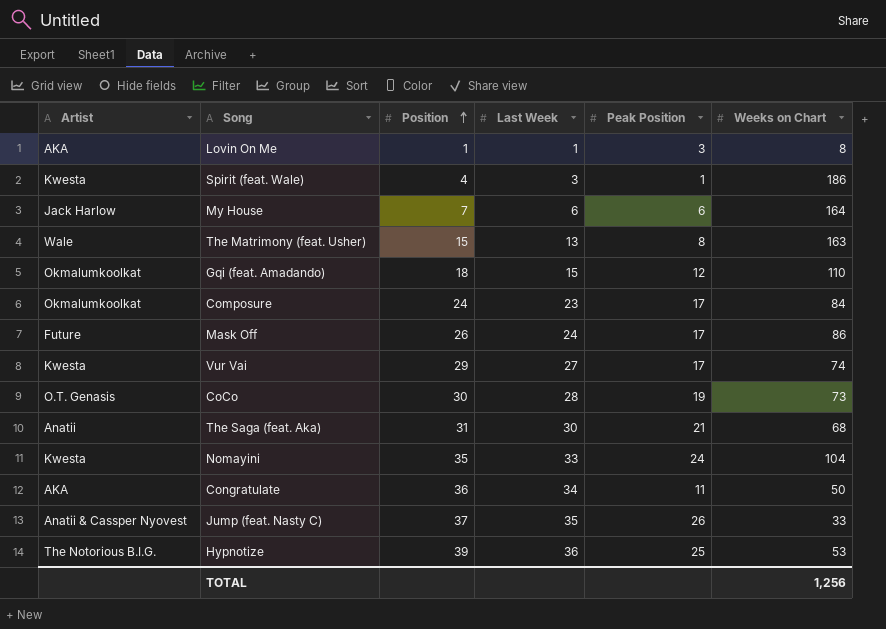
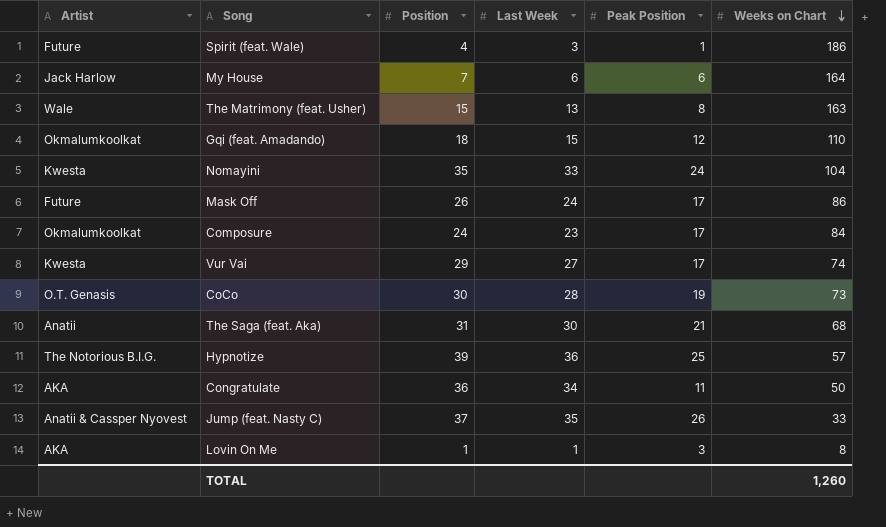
row order: Position ascending -> Weeks on Chart descending
Spirit (feat. Wale) | Artist: Kwesta -> Future
Hypnotize | Weeks on Chart: 53 -> 57
TOTAL | Weeks on Chart: 1,256 -> 1,260

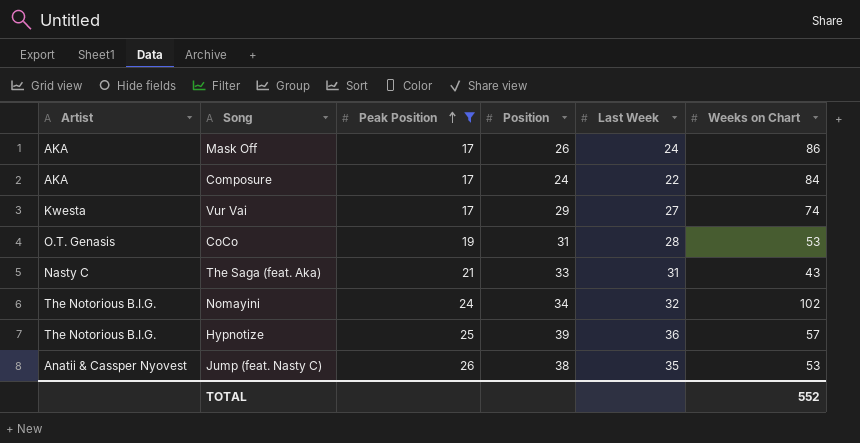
filter: none -> Peak Position >= 17
row order: Weeks on Chart descending -> Peak Position ascending
column Peak Position | position: 5 -> 3
Mask Off | Artist: Future -> AKA
Composure | Artist: Okmalumkoolkat -> AKA
Composure | Last Week: 23 -> 22
CoCo | Position: 30 -> 31
CoCo | Weeks on Chart: 73 -> 53
The Saga (feat. Aka) | Artist: Anatii -> Nasty C
The Saga (feat. Aka) | Position: 31 -> 33
The Saga (feat. Aka) | Last Week: 30 -> 31
The Saga (feat. Aka) | Weeks on Chart: 68 -> 43
Nomayini | Artist: Kwesta -> The Notorious B.I.G.
Nomayini | Position: 35 -> 34
Nomayini | Last Week: 33 -> 32
Nomayini | Weeks on Chart: 104 -> 102
Jump (feat. Nasty C) | Position: 37 -> 38
Jump (feat. Nasty C) | Weeks on Chart: 33 -> 53
TOTAL | Weeks on Chart: 1,260 -> 552

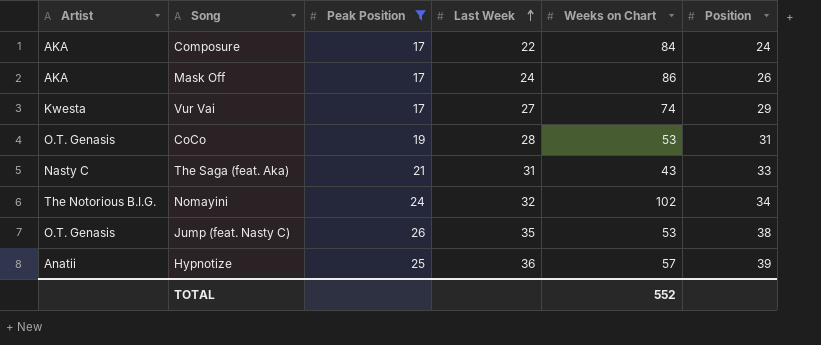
row order: Peak Position ascending -> Last Week ascending
column Position | position: 4 -> 6
Jump (feat. Nasty C) | Artist: Anatii & Cassper Nyovest -> O.T. Genasis
Hypnotize | Artist: The Notorious B.I.G. -> Anatii

